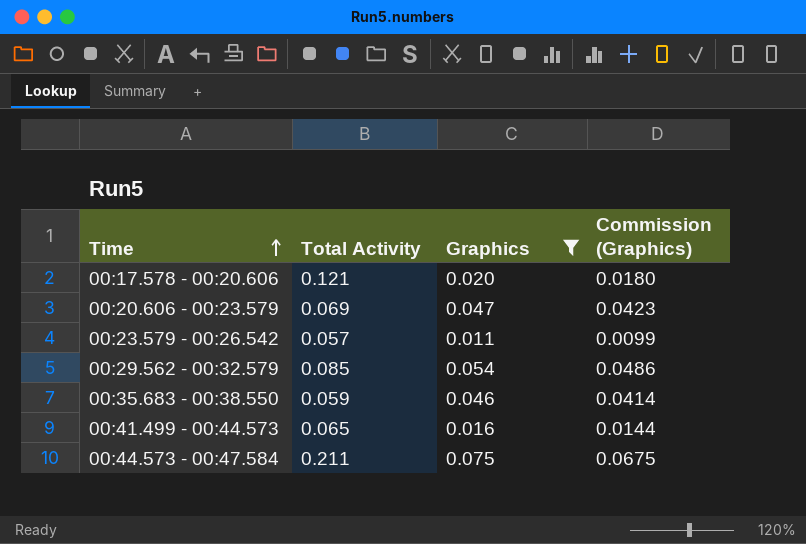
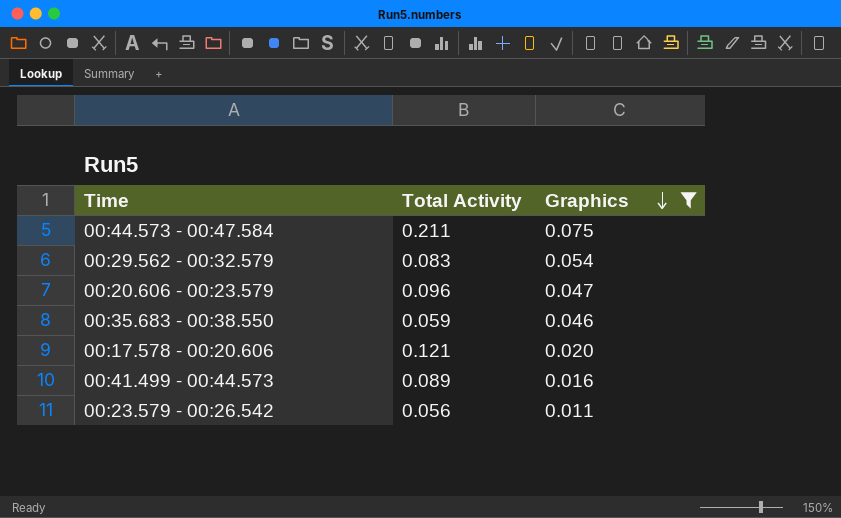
row order: Time ascending -> Graphics descending
column Commission (Graphics) | formula: [Graphics] * 0.9 -> none
00:29.562 - 00:32.579 | Total Activity: 0.085 -> 0.083
00:20.606 - 00:23.579 | Total Activity: 0.069 -> 0.096
00:41.499 - 00:44.573 | Total Activity: 0.065 -> 0.089
00:23.579 - 00:26.542 | Total Activity: 0.057 -> 0.056

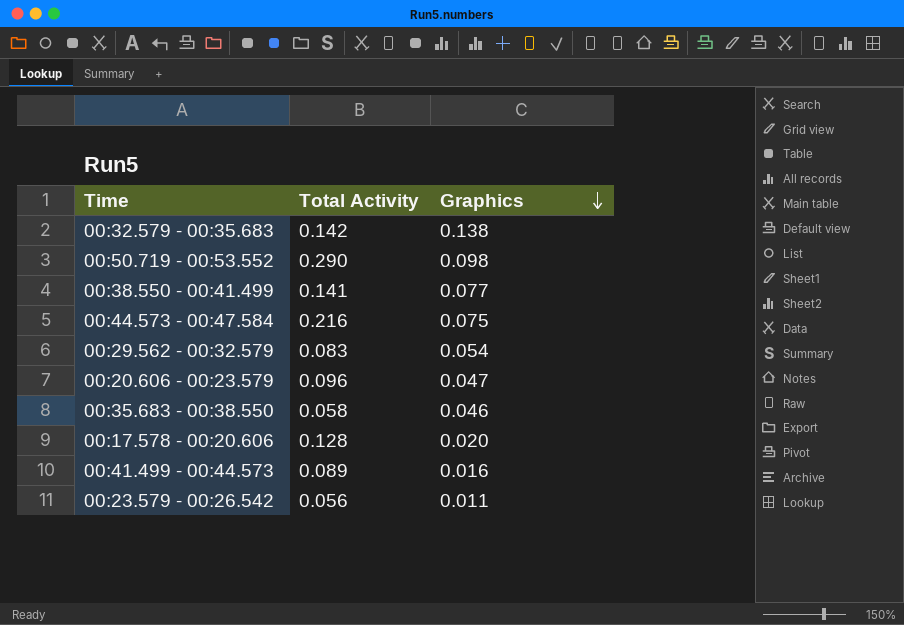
filter: Graphics <= 0.075 -> none
00:44.573 - 00:47.584 | Total Activity: 0.211 -> 0.216
00:35.683 - 00:38.550 | Total Activity: 0.059 -> 0.058
00:17.578 - 00:20.606 | Total Activity: 0.121 -> 0.128

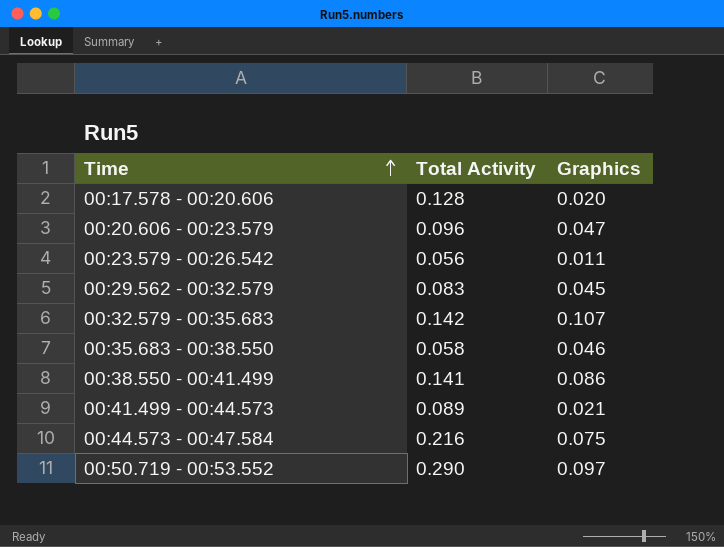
row order: Graphics descending -> Time ascending
00:29.562 - 00:32.579 | Graphics: 0.054 -> 0.045
00:32.579 - 00:35.683 | Graphics: 0.138 -> 0.107
00:38.550 - 00:41.499 | Graphics: 0.077 -> 0.086
00:41.499 - 00:44.573 | Graphics: 0.016 -> 0.021
00:50.719 - 00:53.552 | Graphics: 0.098 -> 0.097

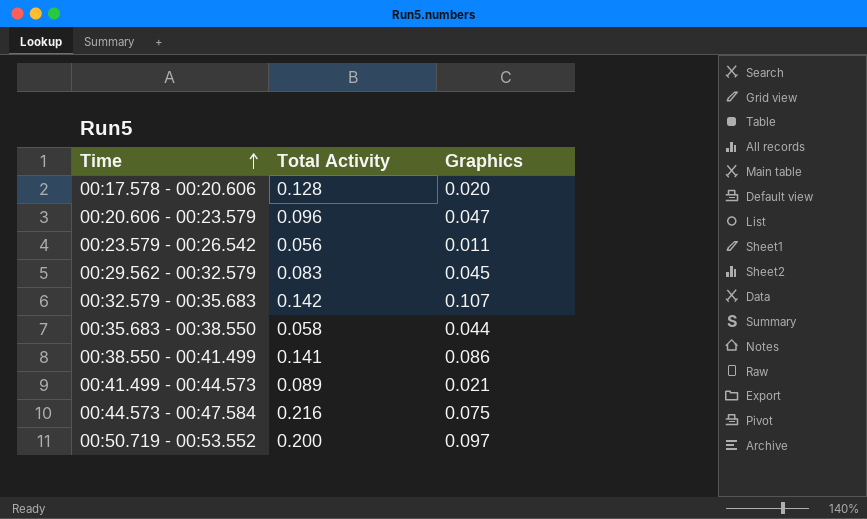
00:35.683 - 00:38.550 | Graphics: 0.046 -> 0.044
00:50.719 - 00:53.552 | Total Activity: 0.290 -> 0.200

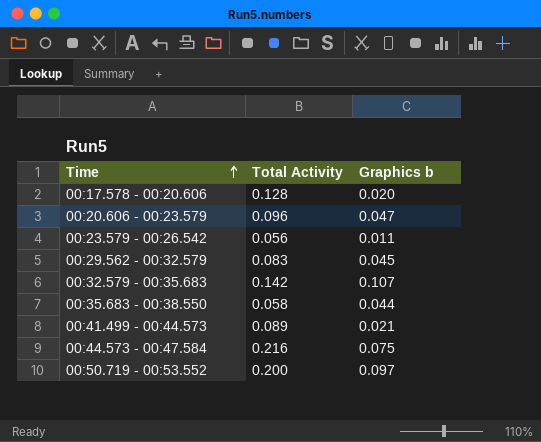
column name: Graphics -> Graphics b
row 00:38.550 - 00:41.499: 0.141 | 0.086 -> none

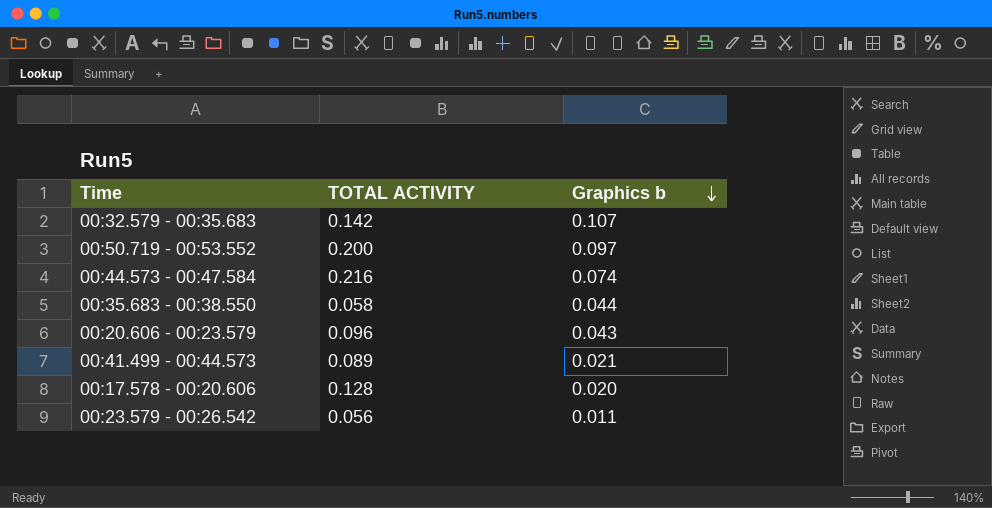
row order: Time ascending -> Graphics b descending
column name: Total Activity -> TOTAL ACTIVITY
row 00:29.562 - 00:32.579: 0.083 | 0.045 -> none
00:44.573 - 00:47.584 | Graphics b: 0.075 -> 0.074
00:20.606 - 00:23.579 | Graphics b: 0.047 -> 0.043

